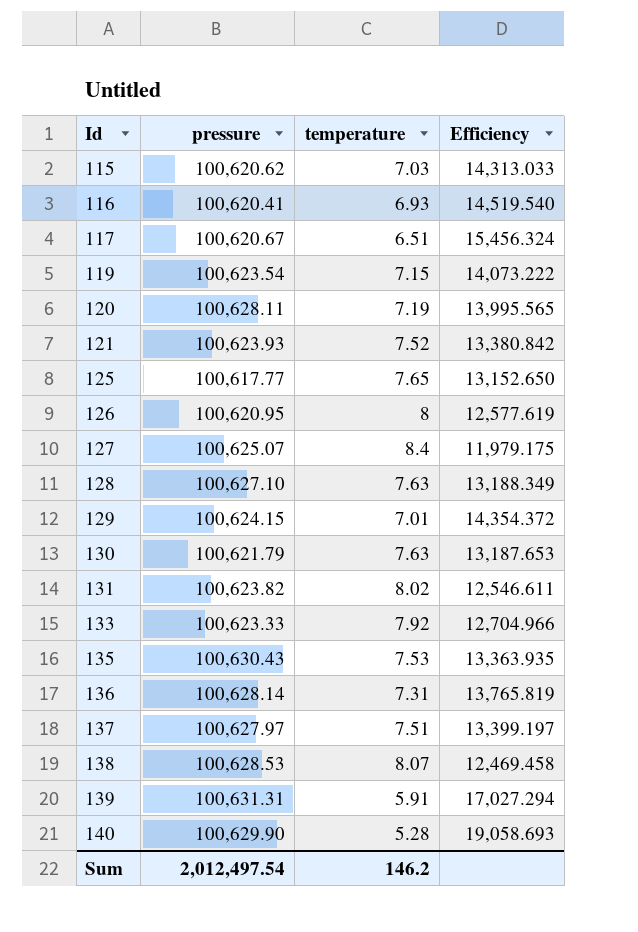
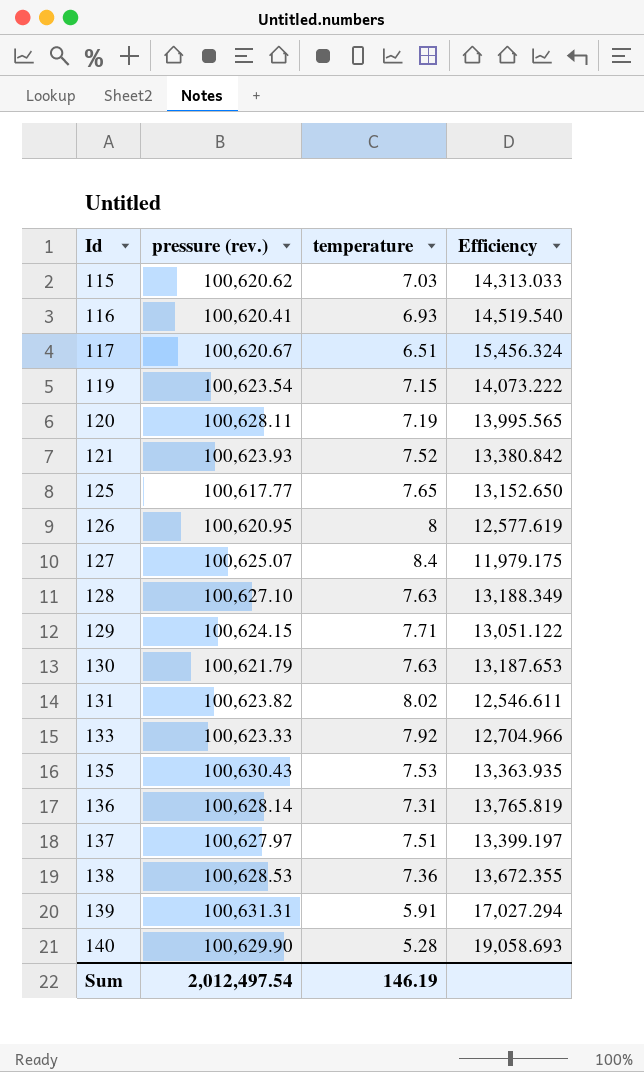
column name: pressure -> pressure (rev.)
129 | temperature: 7.01 -> 7.71
129 | Efficiency: 14,354.372 -> 13,051.122
138 | temperature: 8.07 -> 7.36
138 | Efficiency: 12,469.458 -> 13,672.355
Sum | temperature: 146.2 -> 146.19

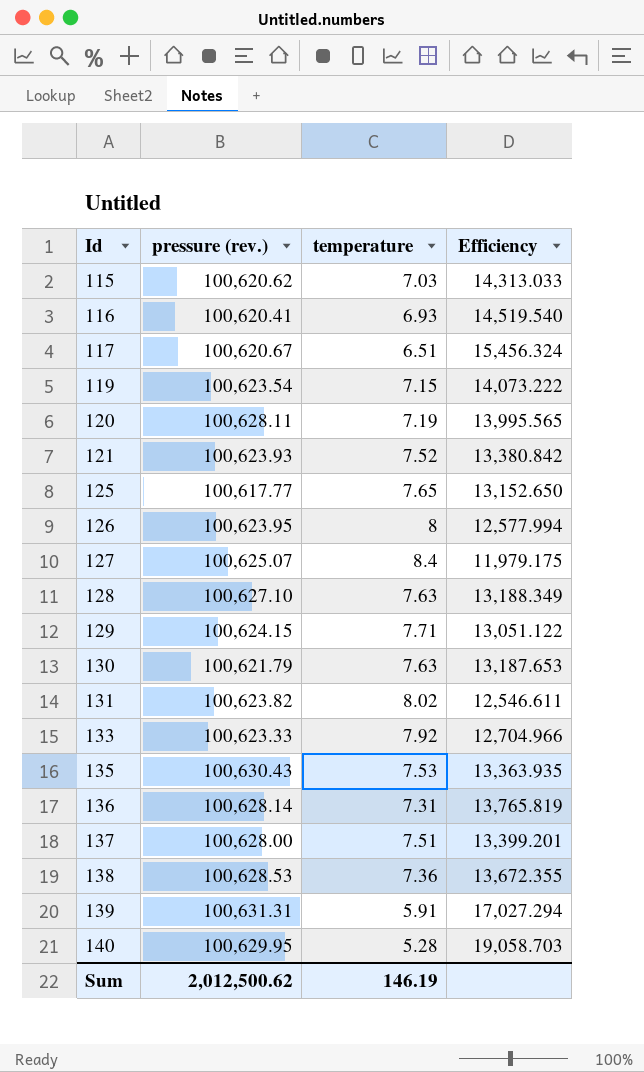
126 | pressure (rev.): 100,620.95 -> 100,623.95
126 | Efficiency: 12,577.619 -> 12,577.994
137 | pressure (rev.): 100,627.97 -> 100,628.00
137 | Efficiency: 13,399.197 -> 13,399.201
140 | pressure (rev.): 100,629.90 -> 100,629.95
140 | Efficiency: 19,058.693 -> 19,058.703
Sum | pressure (rev.): 2,012,497.54 -> 2,012,500.62

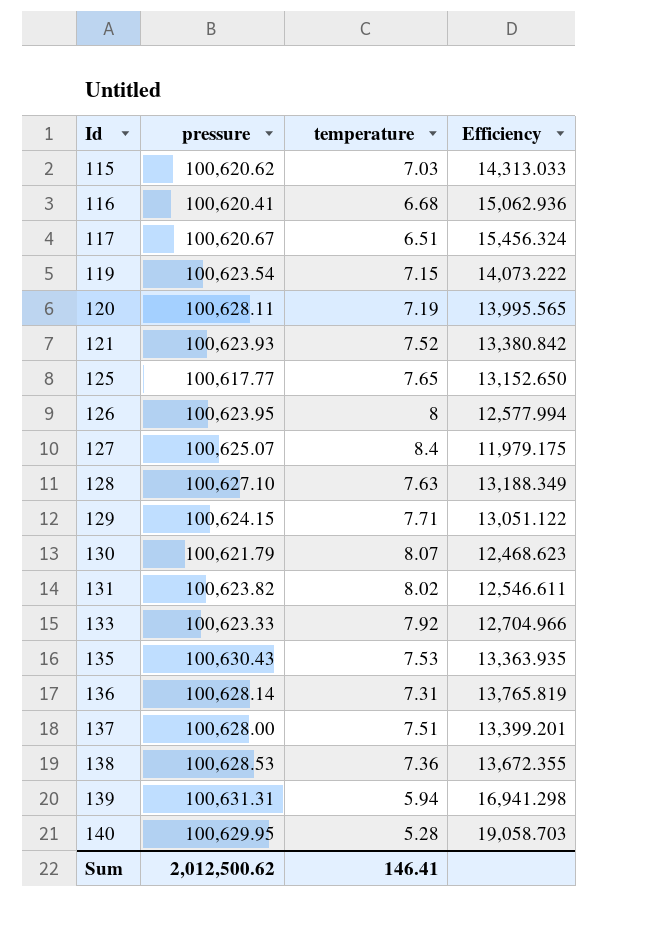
column name: pressure (rev.) -> pressure
116 | temperature: 6.93 -> 6.68
116 | Efficiency: 14,519.540 -> 15,062.936
130 | temperature: 7.63 -> 8.07
130 | Efficiency: 13,187.653 -> 12,468.623
139 | temperature: 5.91 -> 5.94
139 | Efficiency: 17,027.294 -> 16,941.298
Sum | temperature: 146.19 -> 146.41

